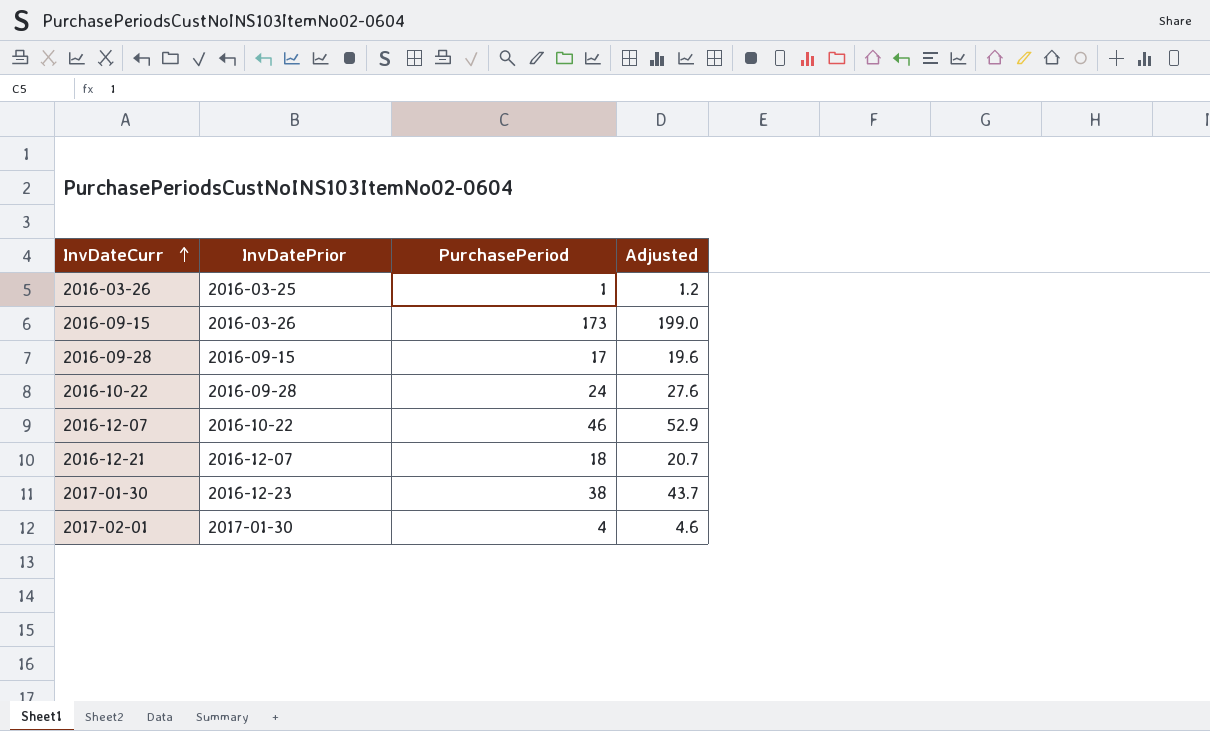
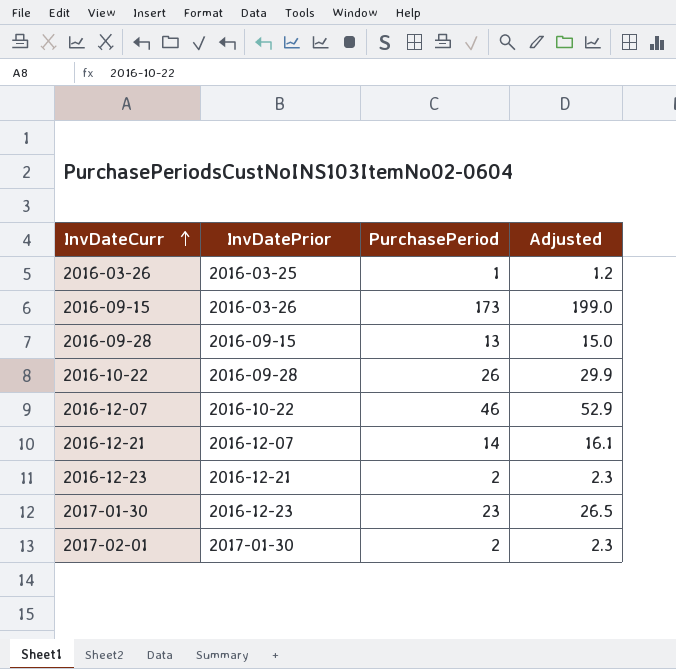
2016-09-28 | PurchasePeriod: 17 -> 13
2016-09-28 | Adjusted: 19.6 -> 15.0
2016-10-22 | PurchasePeriod: 24 -> 26
2016-10-22 | Adjusted: 27.6 -> 29.9
2016-12-21 | PurchasePeriod: 18 -> 14
2016-12-21 | Adjusted: 20.7 -> 16.1
row 2016-12-23: none -> 2016-12-21 | 2 | 2.3
2017-01-30 | PurchasePeriod: 38 -> 23
2017-01-30 | Adjusted: 43.7 -> 26.5
2017-02-01 | PurchasePeriod: 4 -> 2
2017-02-01 | Adjusted: 4.6 -> 2.3

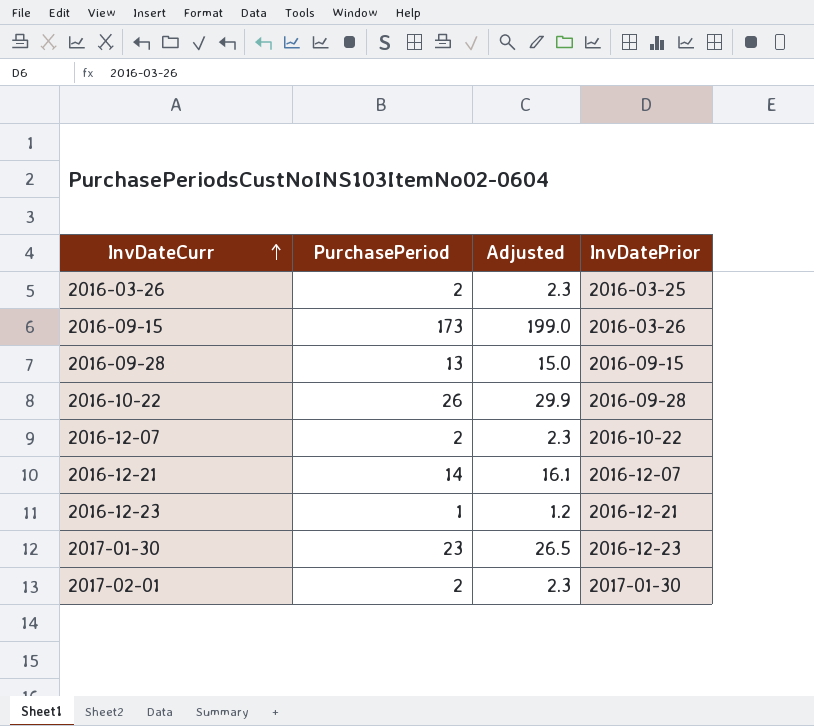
column InvDatePrior | position: 2 -> 4
2016-03-26 | PurchasePeriod: 1 -> 2
2016-03-26 | Adjusted: 1.2 -> 2.3
2016-12-07 | PurchasePeriod: 46 -> 2
2016-12-07 | Adjusted: 52.9 -> 2.3
2016-12-23 | PurchasePeriod: 2 -> 1
2016-12-23 | Adjusted: 2.3 -> 1.2

